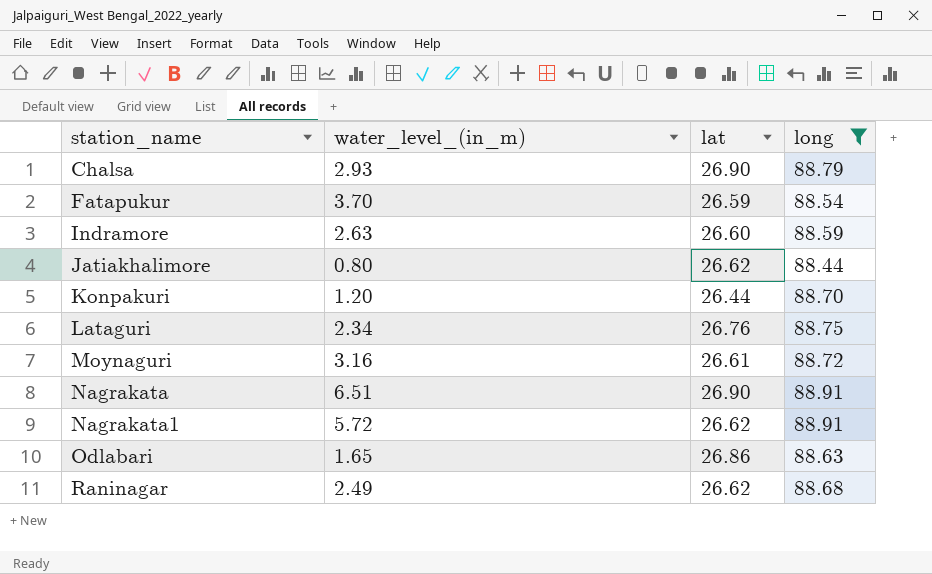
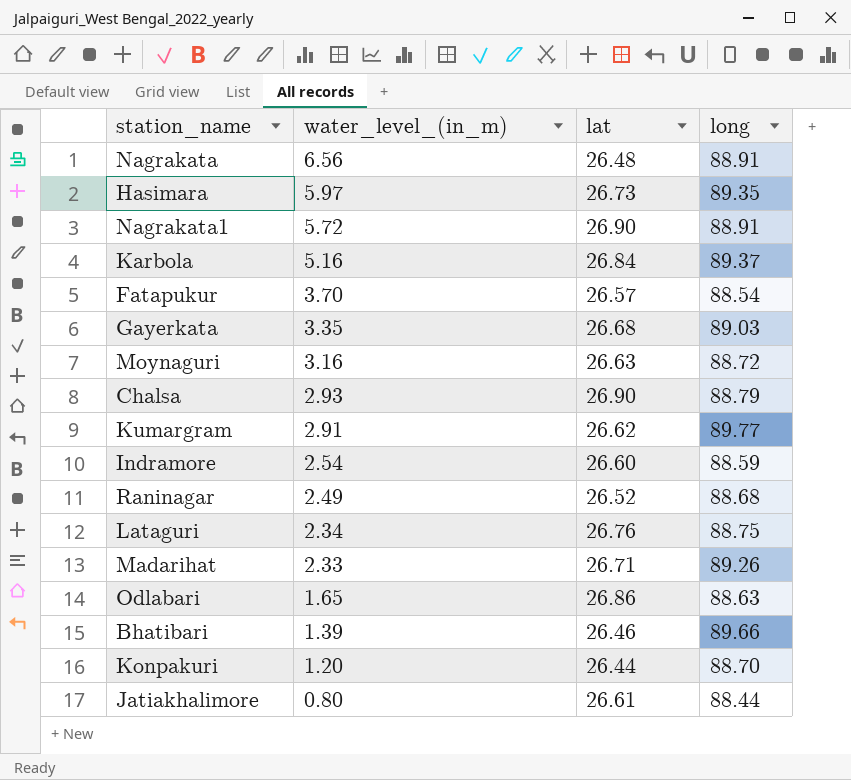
filter: long <= 88.91 -> none
row order: station_name ascending -> water_level_(in_m) descending
Nagrakata | water_level_(in_m): 6.51 -> 6.56
Nagrakata | lat: 26.90 -> 26.48
Nagrakata1 | lat: 26.62 -> 26.90
Fatapukur | lat: 26.59 -> 26.57
Moynaguri | lat: 26.61 -> 26.63
Indramore | water_level_(in_m): 2.63 -> 2.54
Raninagar | lat: 26.62 -> 26.52
Jatiakhalimore | lat: 26.62 -> 26.61

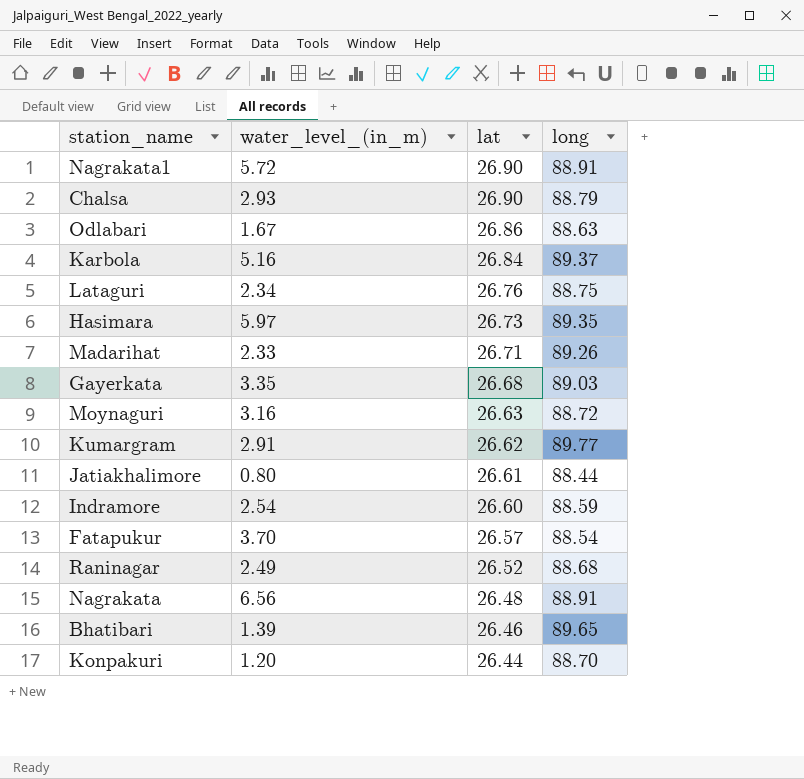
row order: water_level_(in_m) descending -> lat descending
Odlabari | water_level_(in_m): 1.65 -> 1.67
Bhatibari | long: 89.66 -> 89.65

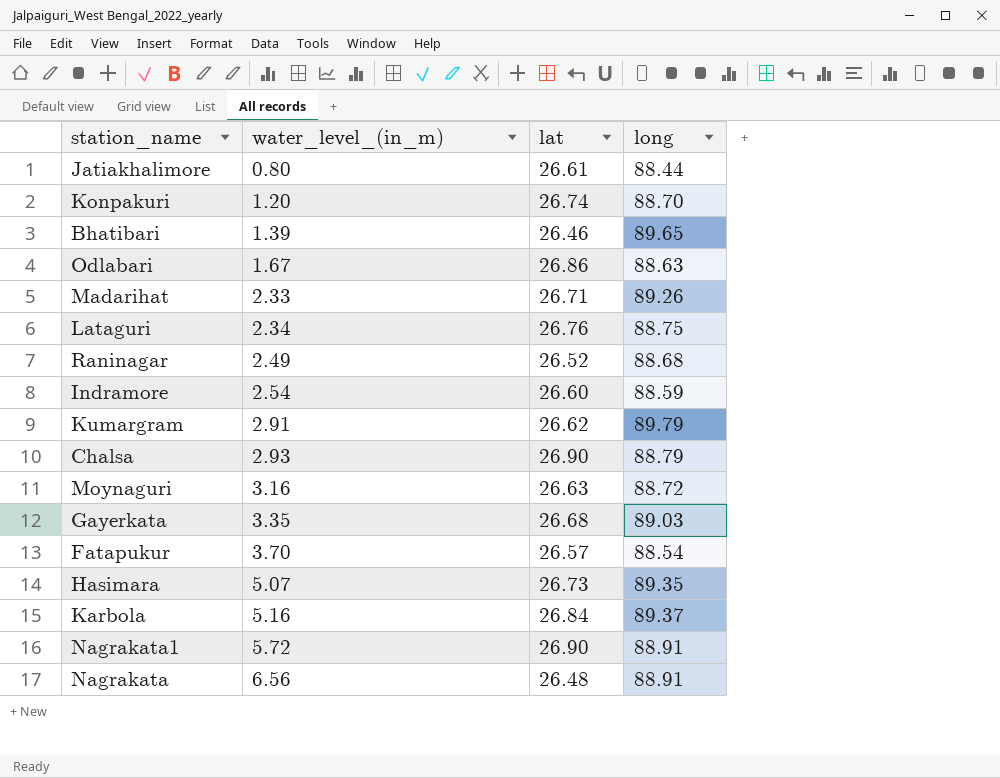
row order: lat descending -> water_level_(in_m) ascending
Konpakuri | lat: 26.44 -> 26.74
Kumargram | long: 89.77 -> 89.79
Hasimara | water_level_(in_m): 5.97 -> 5.07

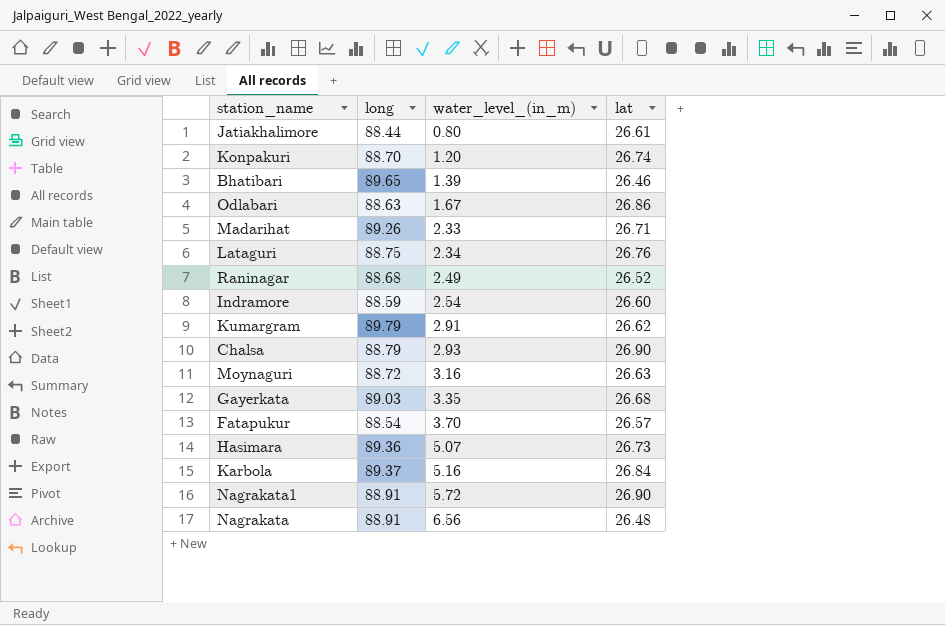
column long | position: 4 -> 2
Hasimara | long: 89.35 -> 89.36

